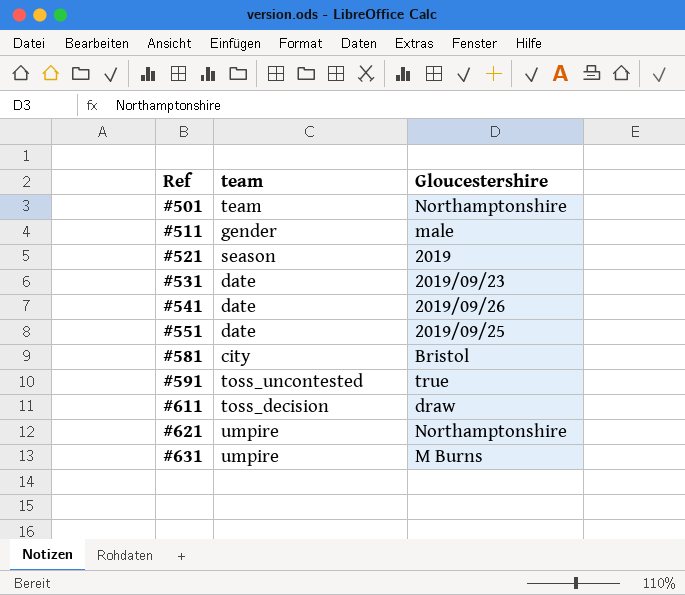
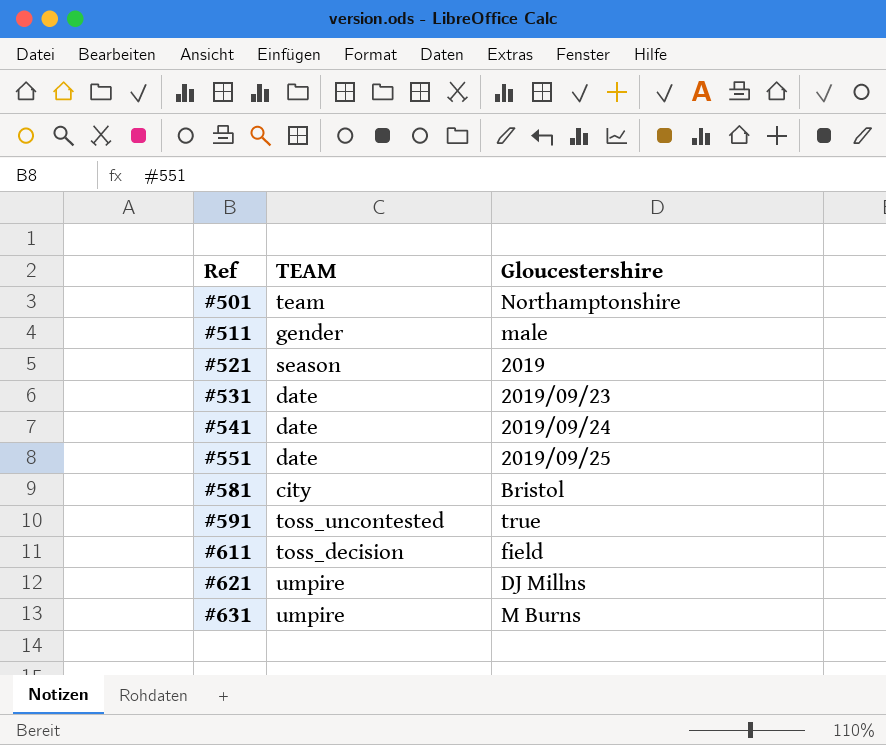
column name: team -> TEAM
#541 | Gloucestershire: 2019/09/26 -> 2019/09/24
#611 | Gloucestershire: draw -> field
#621 | Gloucestershire: Northamptonshire -> DJ Millns

